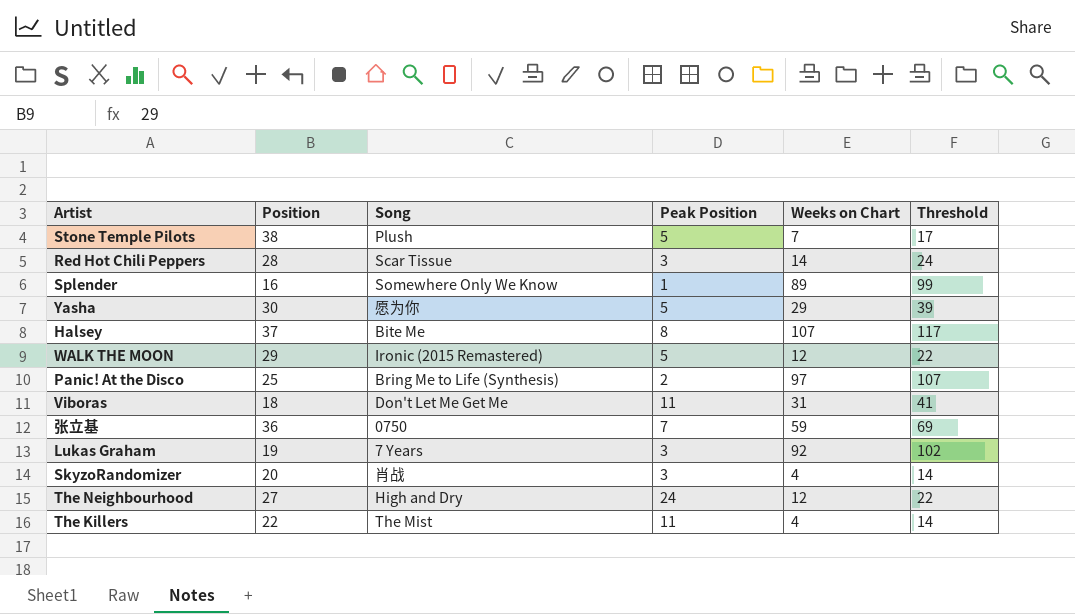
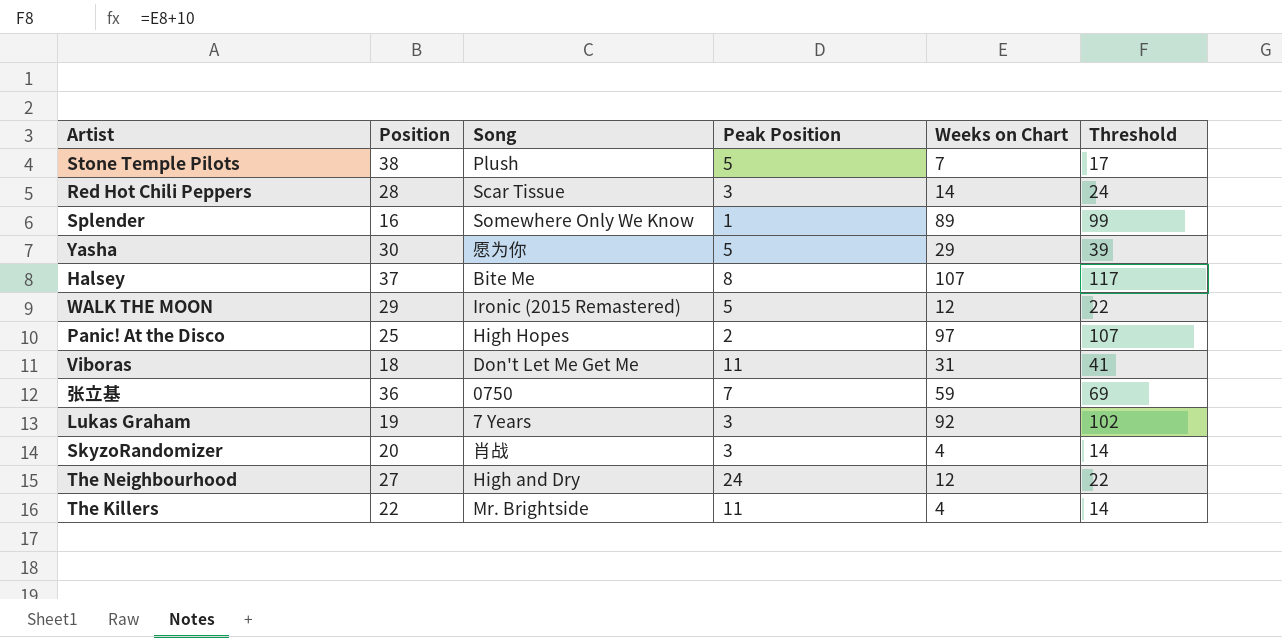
Panic! At the Disco | Song: Bring Me to Life (Synthesis) -> High Hopes
The Killers | Song: The Mist -> Mr. Brightside

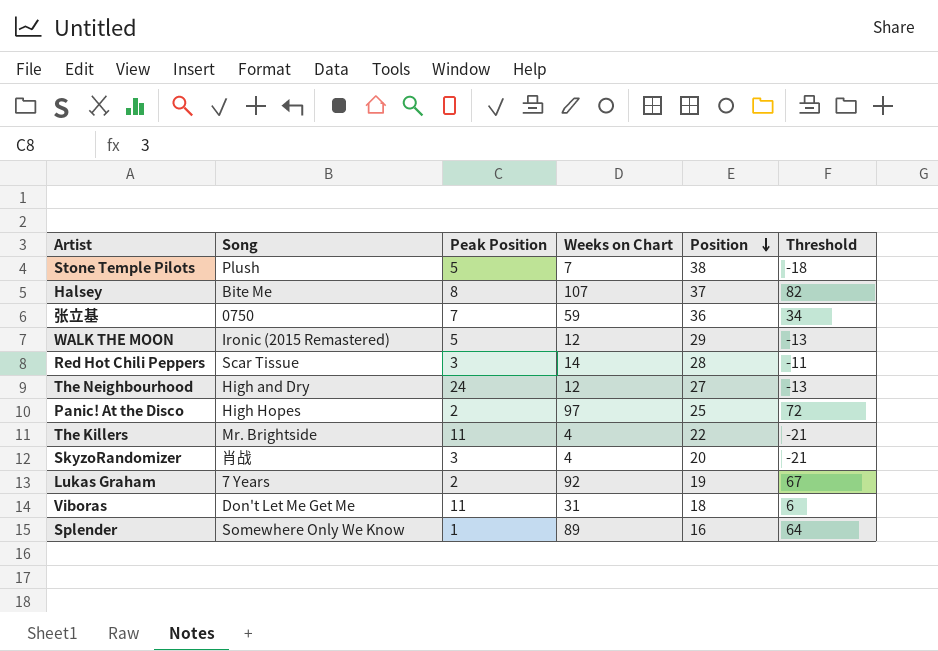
row order: none -> Position descending
column Position | position: 2 -> 5
column Threshold | formula: [Weeks on Chart] + 10 -> [Weeks on Chart] - 25
row Yasha: 30 | 愿为你 | 5 | 29 | 39 -> none
Lukas Graham | Peak Position: 3 -> 2

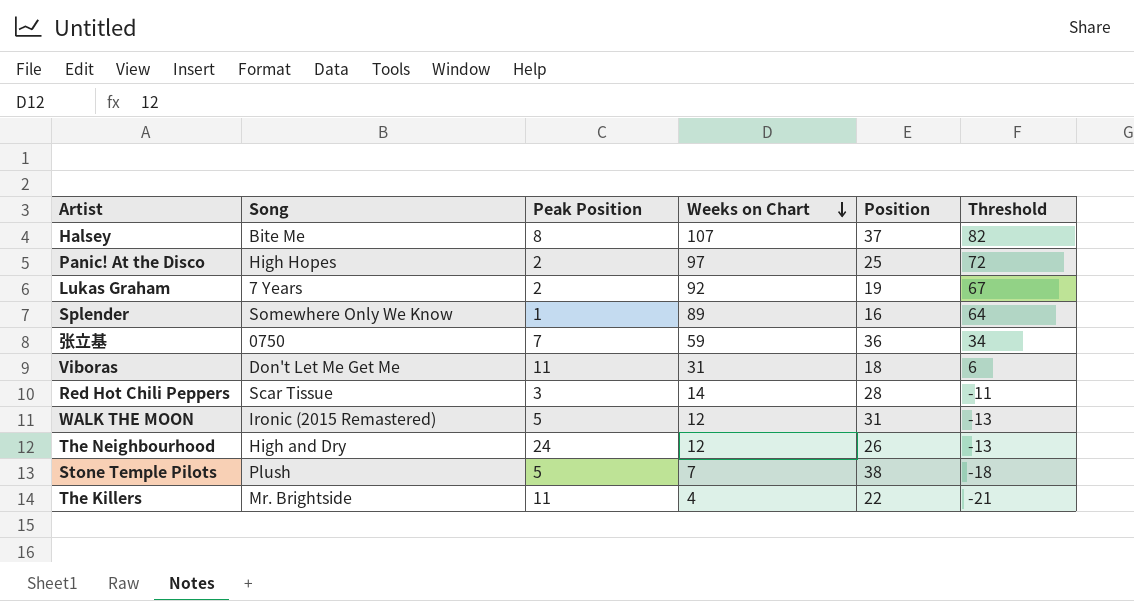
row order: Position descending -> Weeks on Chart descending
row SkyzoRandomizer: 肖战 | 3 | 4 | 20 | -21 -> none
WALK THE MOON | Position: 29 -> 31
The Neighbourhood | Position: 27 -> 26

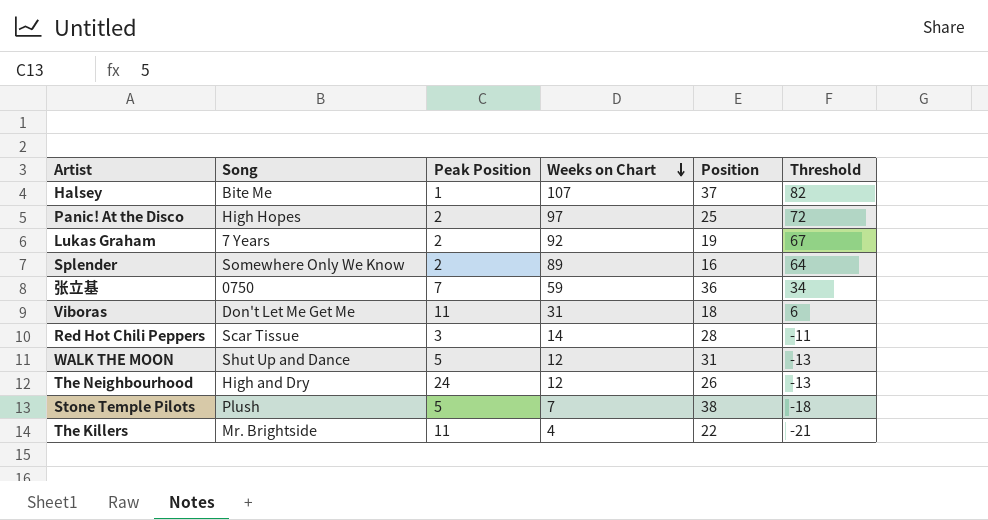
Halsey | Peak Position: 8 -> 1
Splender | Peak Position: 1 -> 2
WALK THE MOON | Song: Ironic (2015 Remastered) -> Shut Up and Dance

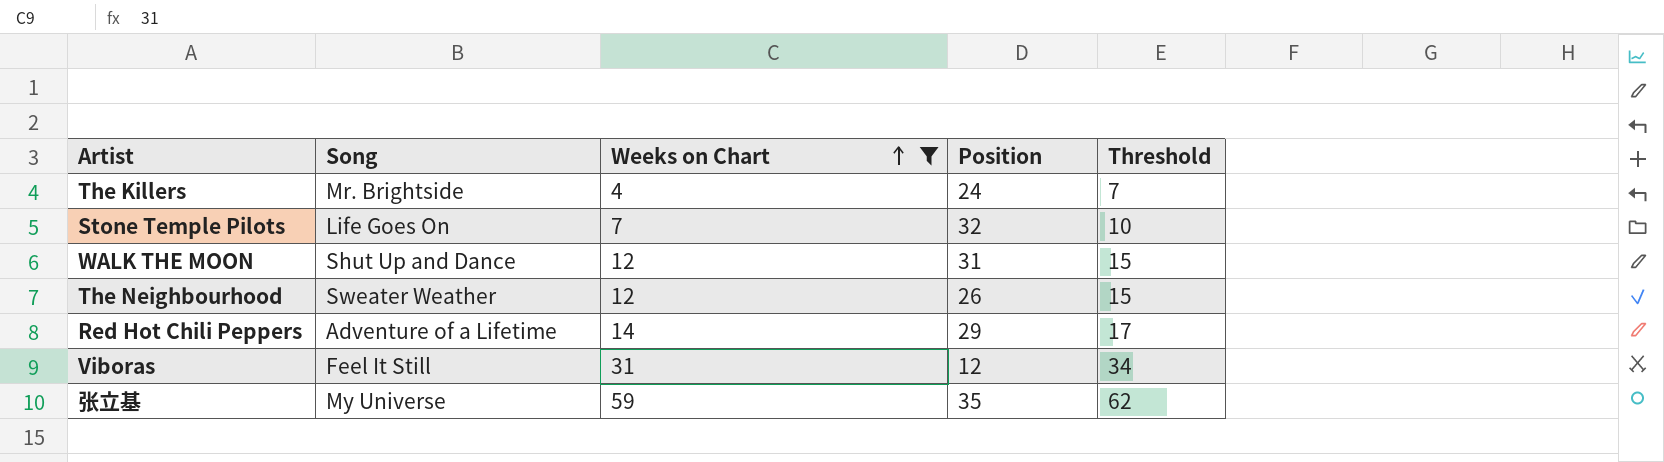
filter: none -> Weeks on Chart <= 59
row order: Weeks on Chart descending -> Weeks on Chart ascending
column Peak Position | position: 3 -> none
column Threshold | formula: [Weeks on Chart] - 25 -> [Weeks on Chart] + 3
The Killers | Position: 22 -> 24
Stone Temple Pilots | Song: Plush -> Life Goes On
Stone Temple Pilots | Position: 38 -> 32
The Neighbourhood | Song: High and Dry -> Sweater Weather
Red Hot Chili Peppers | Song: Scar Tissue -> Adventure of a Lifetime
Red Hot Chili Peppers | Position: 28 -> 29
Viboras | Song: Don't Let Me Get Me -> Feel It Still
Viboras | Position: 18 -> 12
张立基 | Song: 0750 -> My Universe
张立基 | Position: 36 -> 35

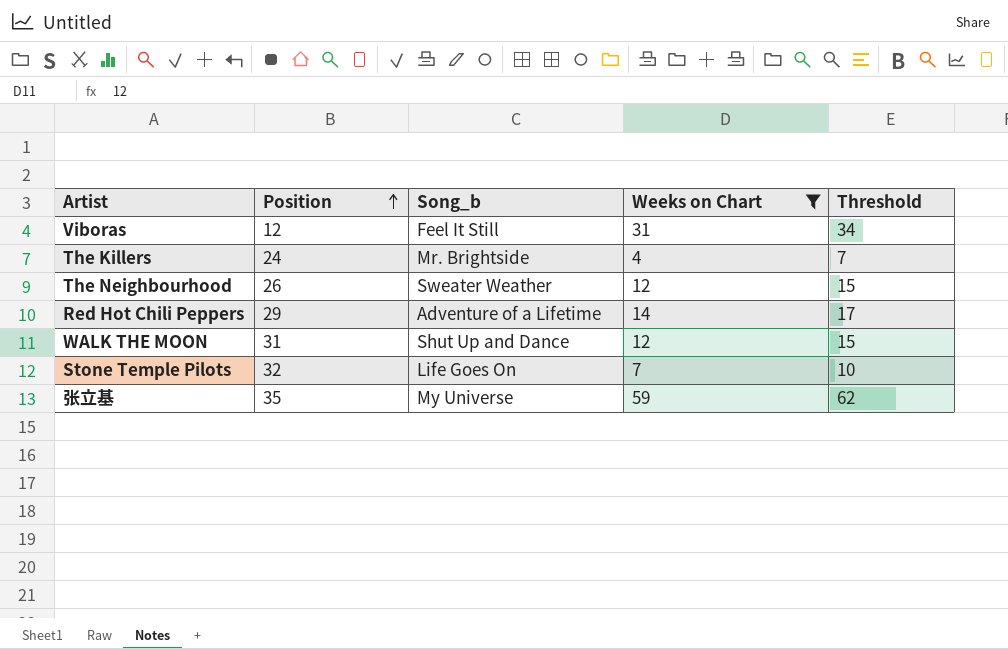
row order: Weeks on Chart ascending -> Position ascending
column Position | position: 4 -> 2
column name: Song -> Song_b

